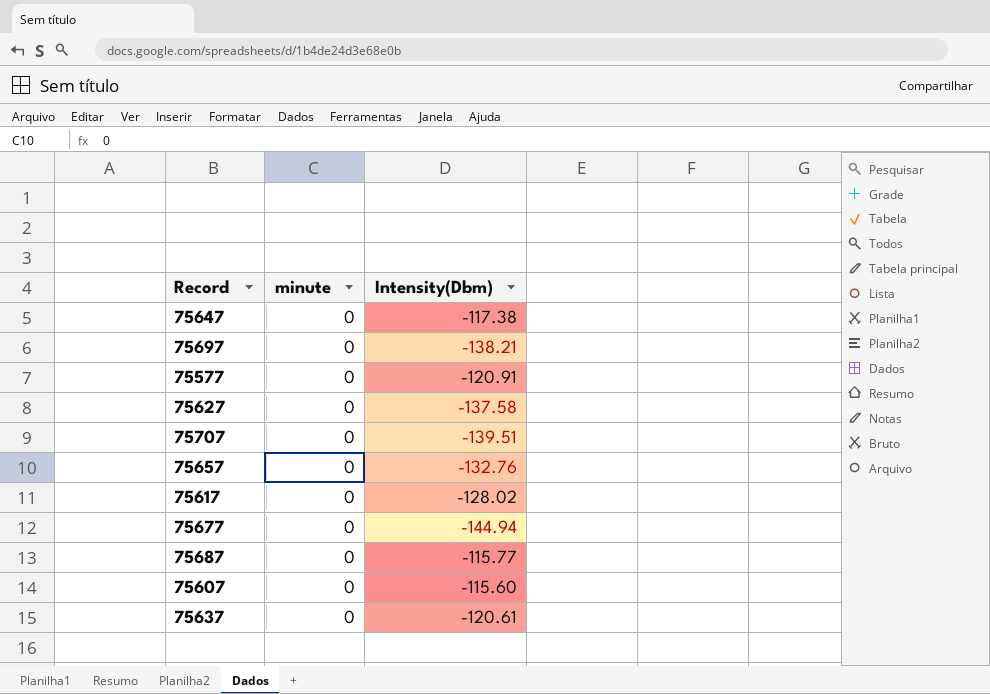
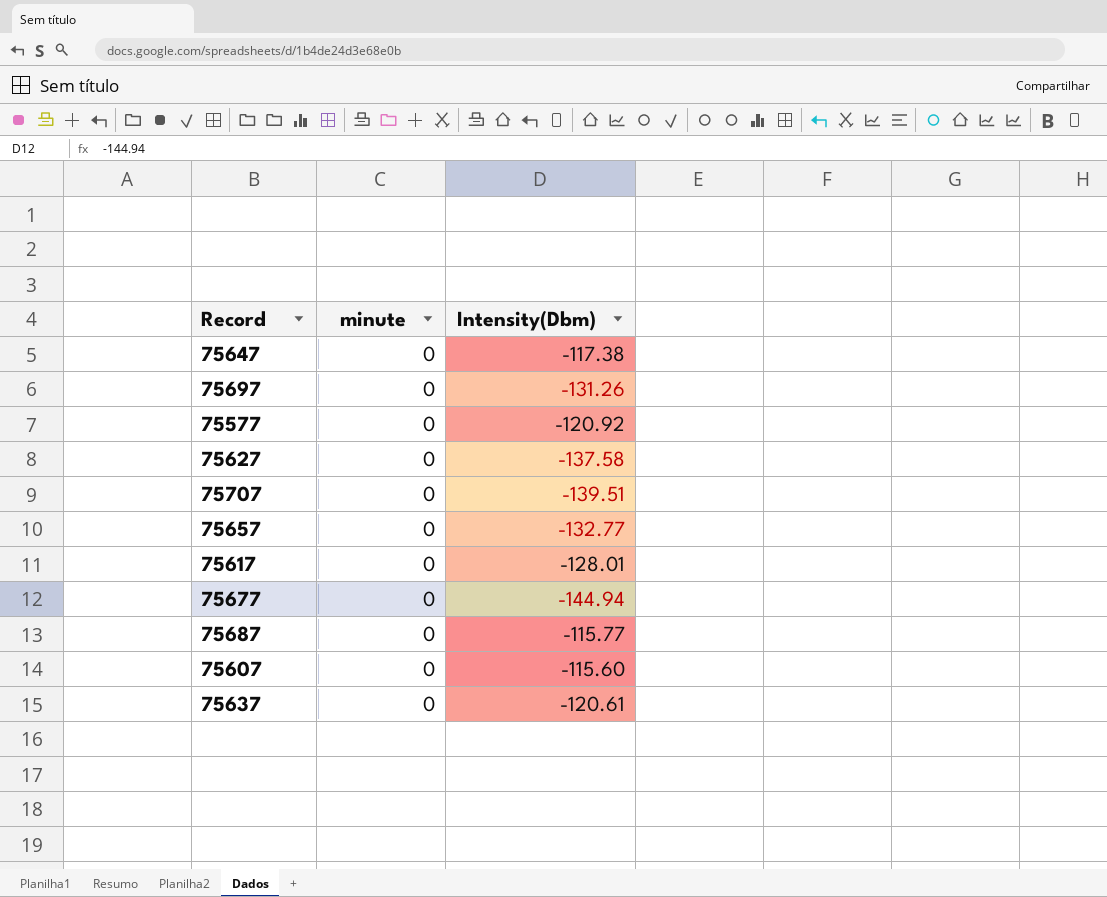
75697 | Intensity(Dbm): -138.21 -> -131.26
75577 | Intensity(Dbm): -120.91 -> -120.92
75657 | Intensity(Dbm): -132.76 -> -132.77
75617 | Intensity(Dbm): -128.02 -> -128.01

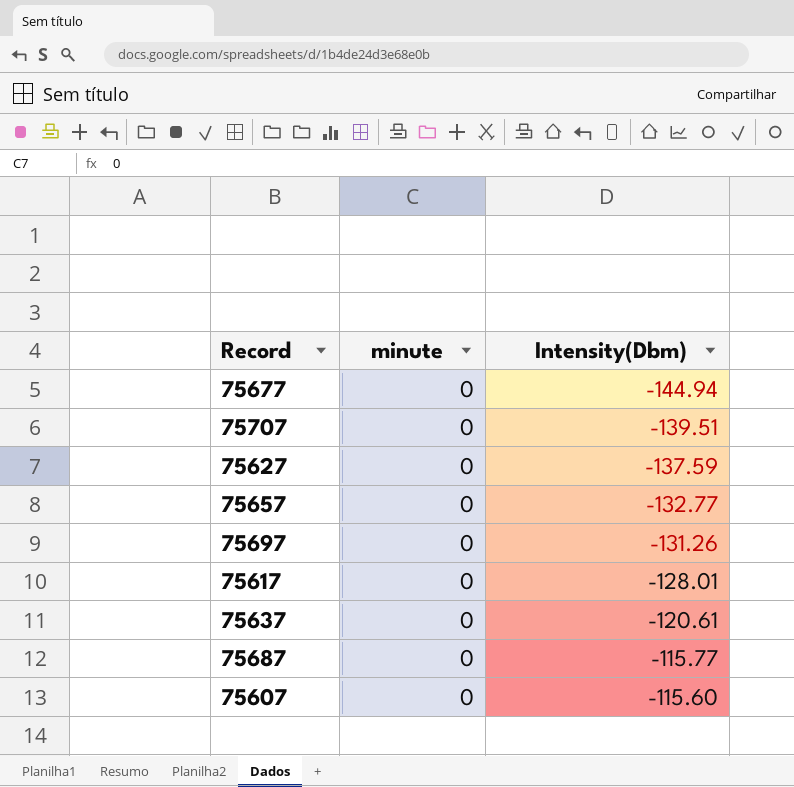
row order: none -> Intensity(Dbm) ascending
row 75647: 0 | -117.38 -> none
row 75577: 0 | -120.92 -> none
75627 | Intensity(Dbm): -137.58 -> -137.59

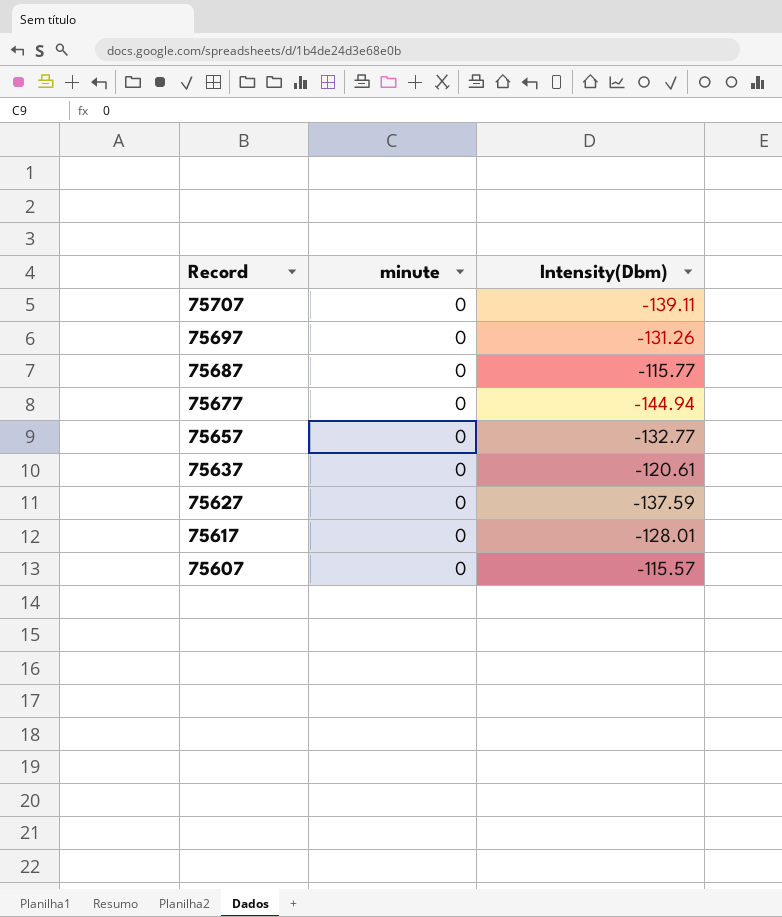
row order: Intensity(Dbm) ascending -> Record descending
75707 | Intensity(Dbm): -139.51 -> -139.11
75607 | Intensity(Dbm): -115.60 -> -115.57

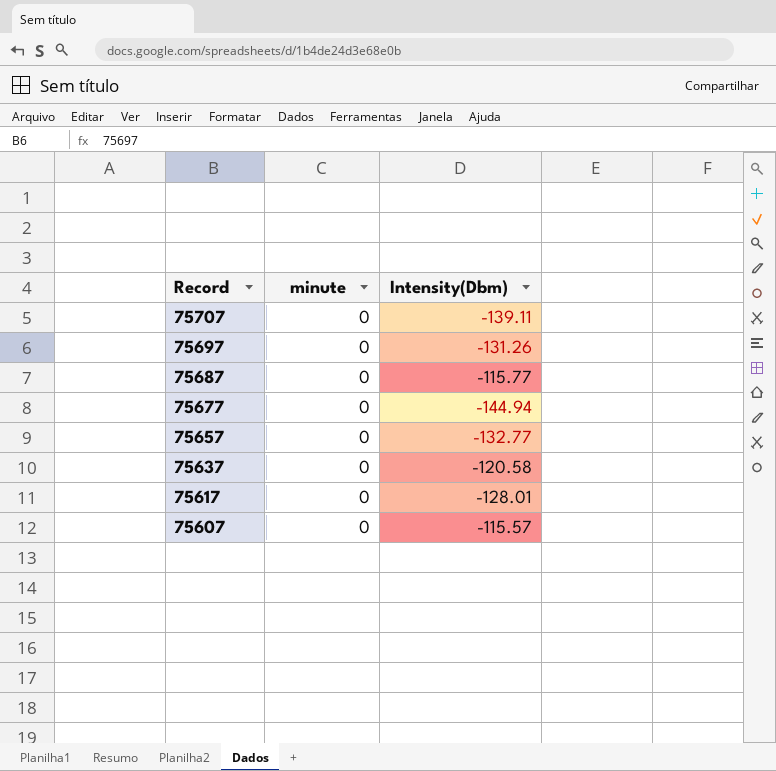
row 75627: 0 | -137.59 -> none
75637 | Intensity(Dbm): -120.61 -> -120.58

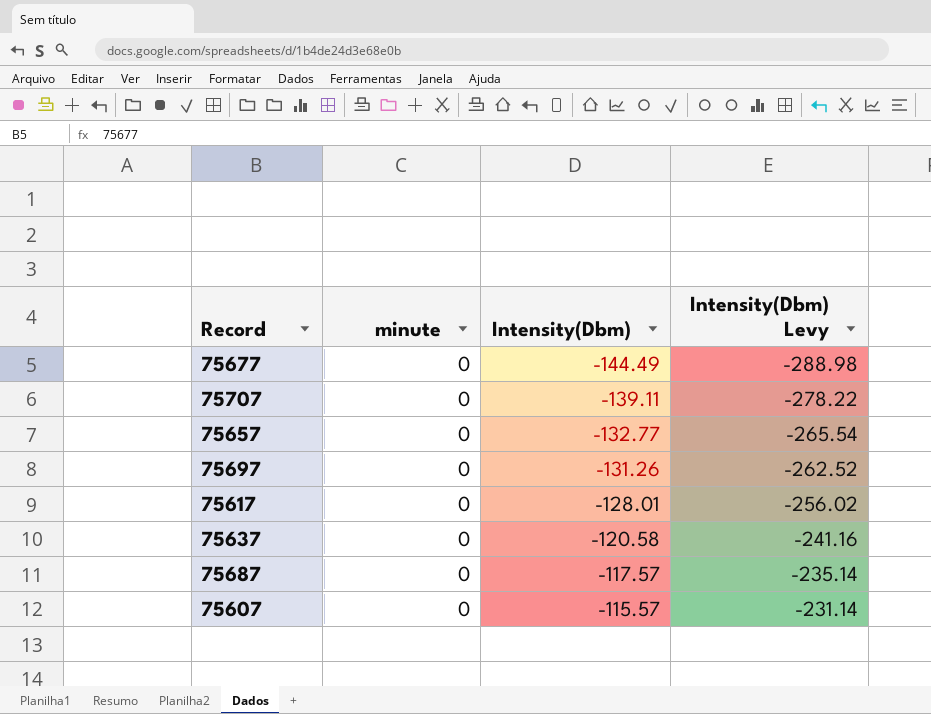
row order: Record descending -> Intensity(Dbm) ascending
column Intensity(Dbm) Levy | formula: none -> [Intensity(Dbm)] * 2
75677 | Intensity(Dbm): -144.94 -> -144.49
75687 | Intensity(Dbm): -115.77 -> -117.57

